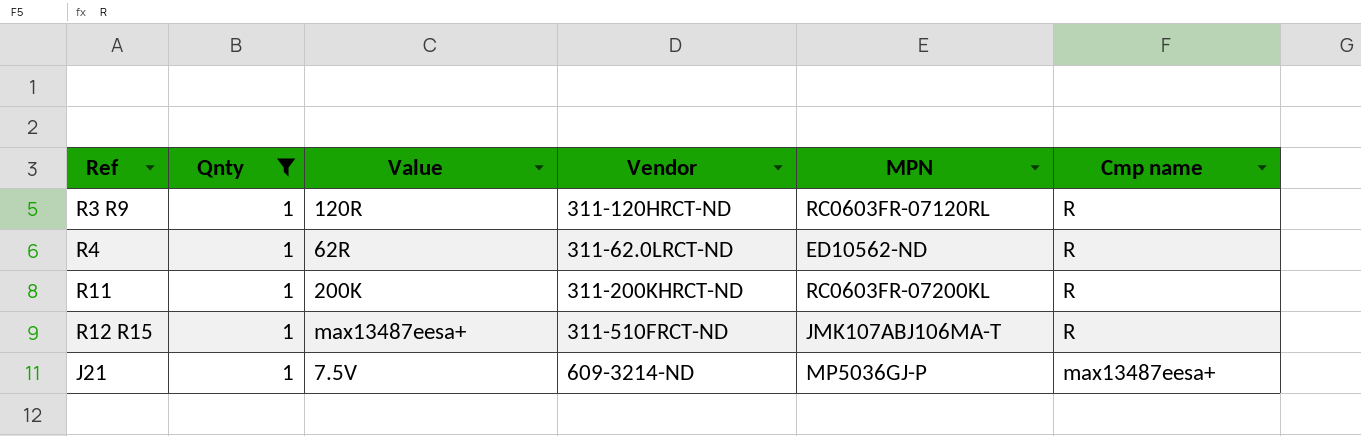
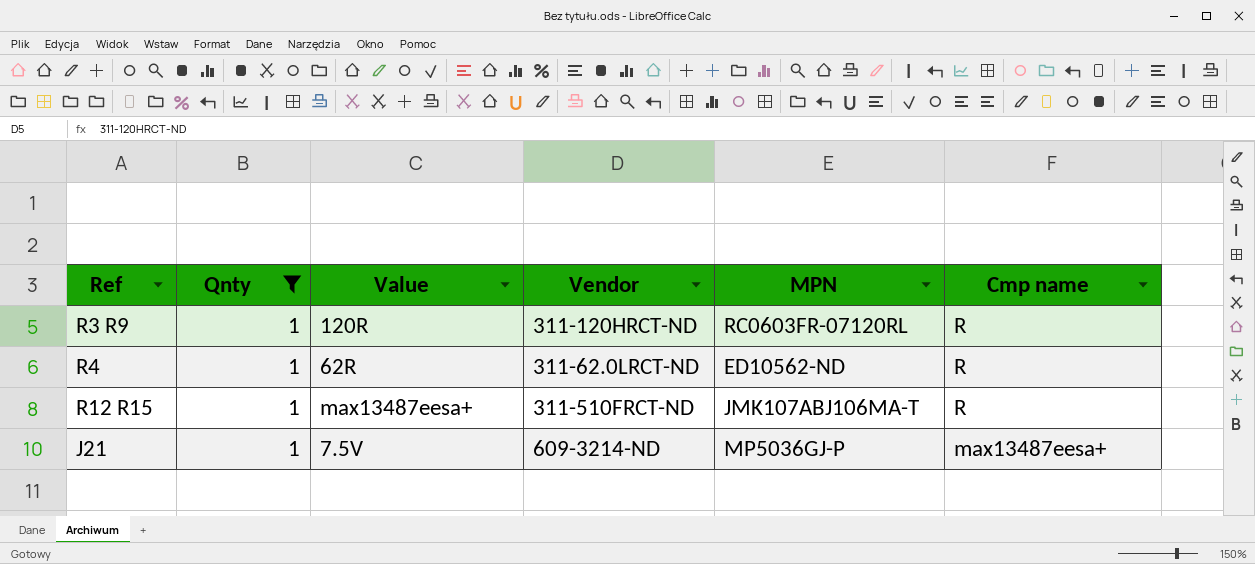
row R11: 1 | 200K | 311-200KHRCT-ND | RC0603FR-07200KL | R -> none

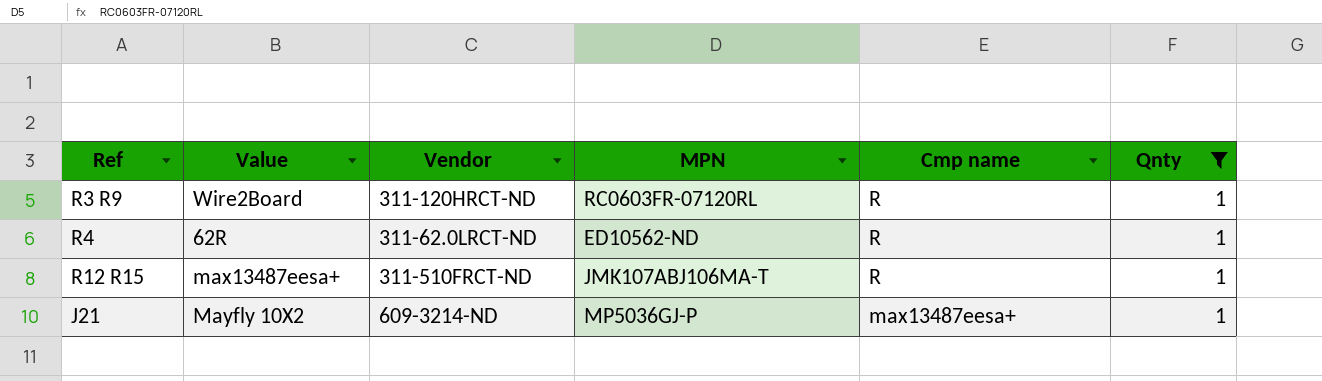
column Qnty | position: 2 -> 6
R3 R9 | Value: 120R -> Wire2Board
J21 | Value: 7.5V -> Mayfly 10X2

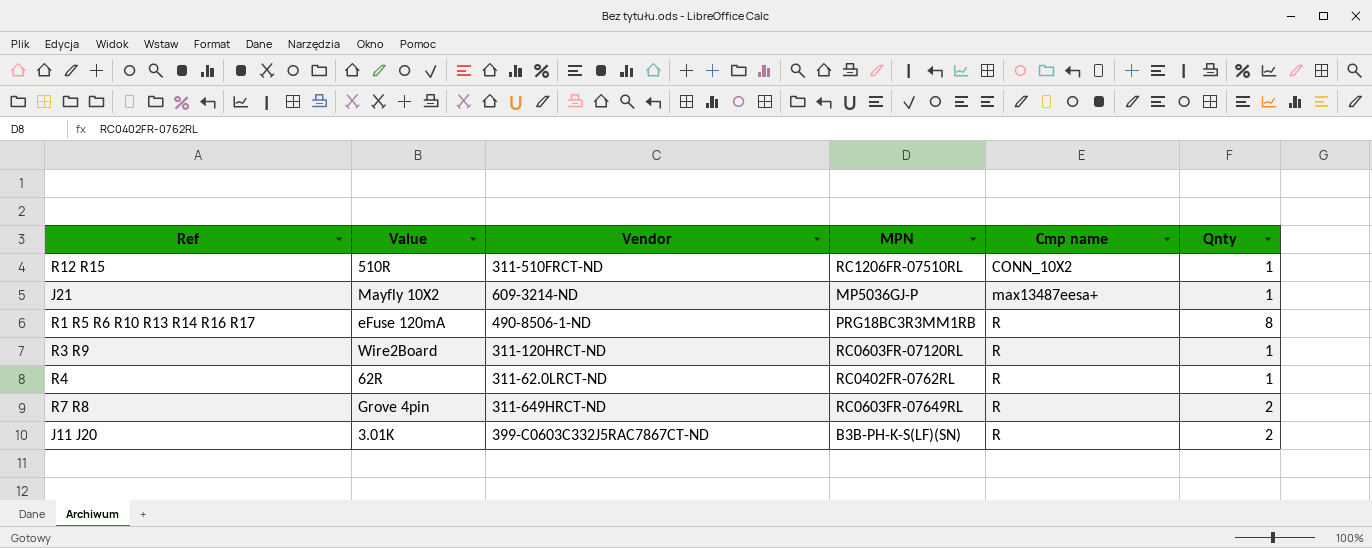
filter: Qnty = 1 -> none
row order: Cmp name descending -> Cmp name ascending
R12 R15 | Value: max13487eesa+ -> 510R
R12 R15 | MPN: JMK107ABJ106MA-T -> RC1206FR-07510RL
R12 R15 | Cmp name: R -> CONN_10X2
R4 | MPN: ED10562-ND -> RC0402FR-0762RL

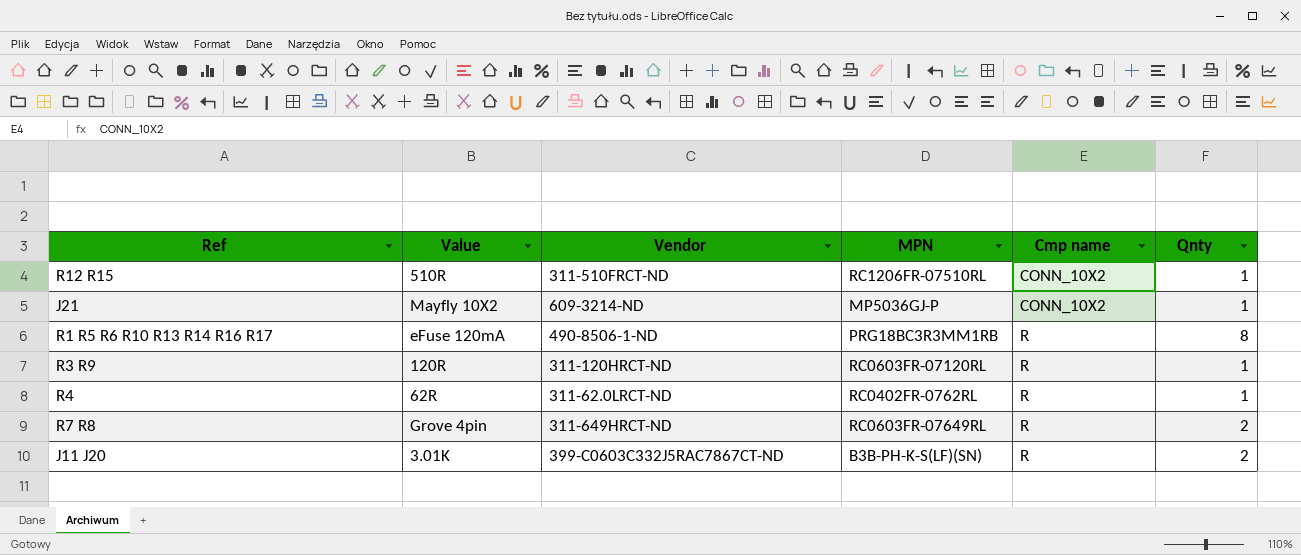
J21 | Cmp name: max13487eesa+ -> CONN_10X2
R3 R9 | Value: Wire2Board -> 120R

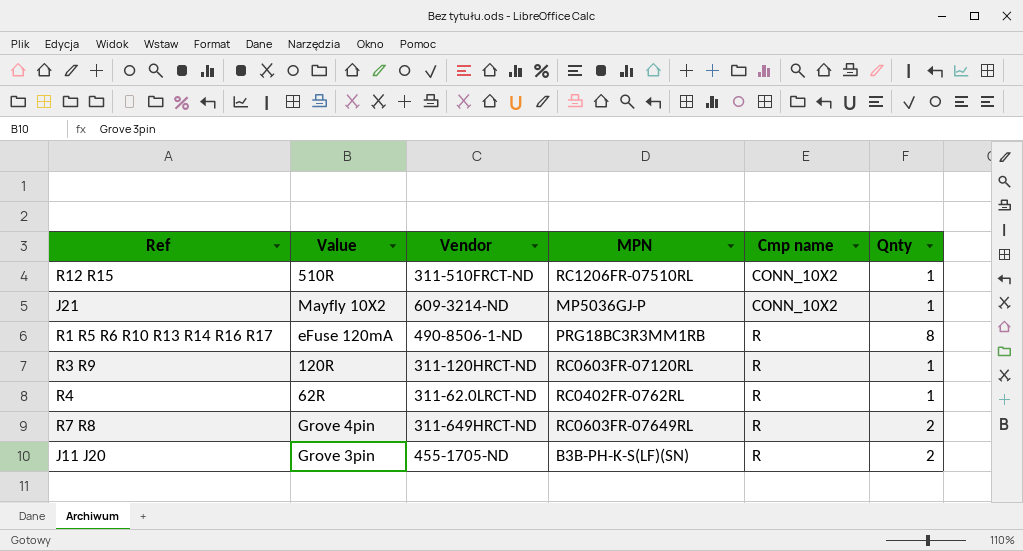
J11 J20 | Value: 3.01K -> Grove 3pin
J11 J20 | Vendor: 399-C0603C332J5RAC7867CT-ND -> 455-1705-ND

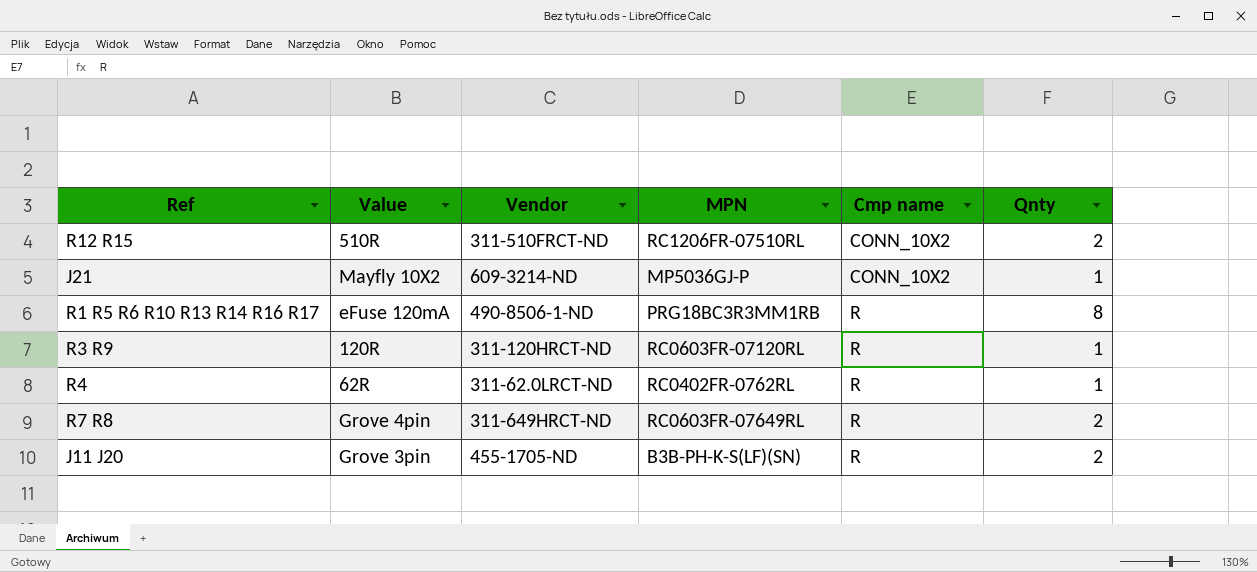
R12 R15 | Qnty: 1 -> 2

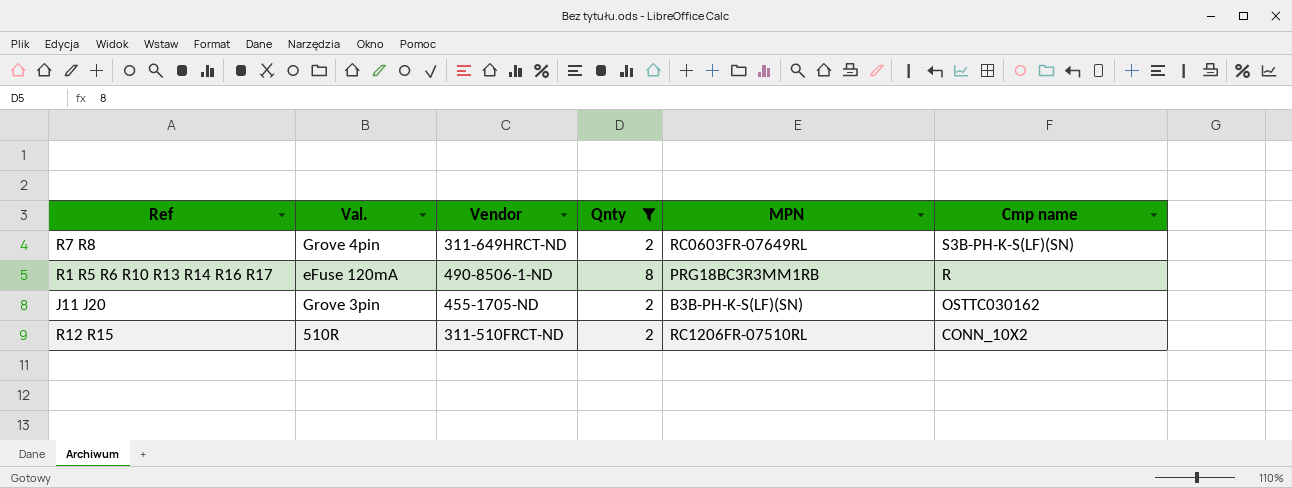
filter: none -> Qnty != 1
row order: Cmp name ascending -> Cmp name descending
column name: Value -> Val.
column Qnty | position: 6 -> 4
R7 R8 | Cmp name: R -> S3B-PH-K-S(LF)(SN)
J11 J20 | Cmp name: R -> OSTTC030162

